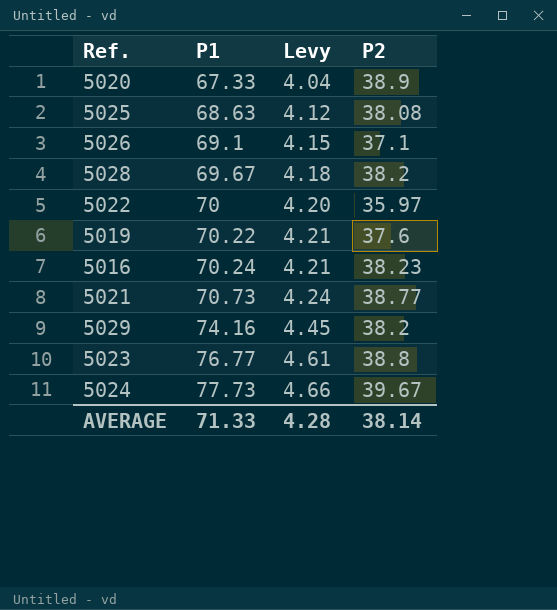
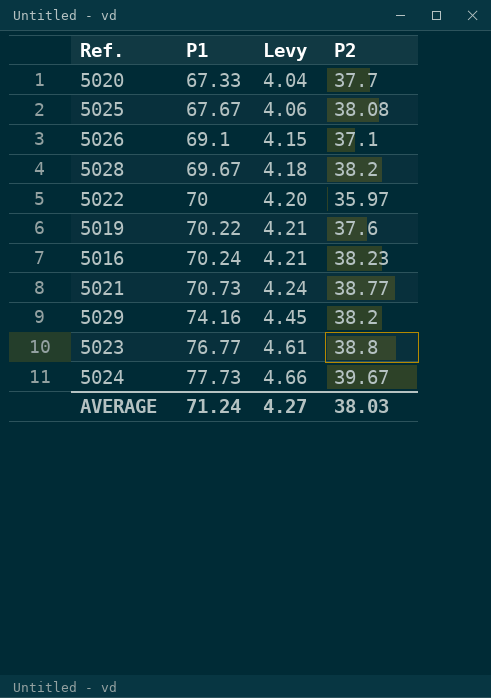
5020 | P2: 38.9 -> 37.7
5025 | P1: 68.63 -> 67.67
5025 | Levy: 4.12 -> 4.06
AVERAGE | P1: 71.33 -> 71.24
AVERAGE | Levy: 4.28 -> 4.27
AVERAGE | P2: 38.14 -> 38.03

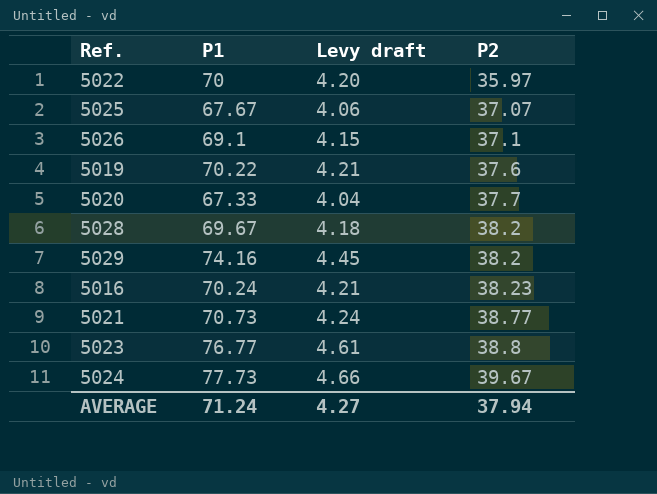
row order: P1 ascending -> P2 ascending
column name: Levy -> Levy draft
5025 | P2: 38.08 -> 37.07
AVERAGE | P2: 38.03 -> 37.94

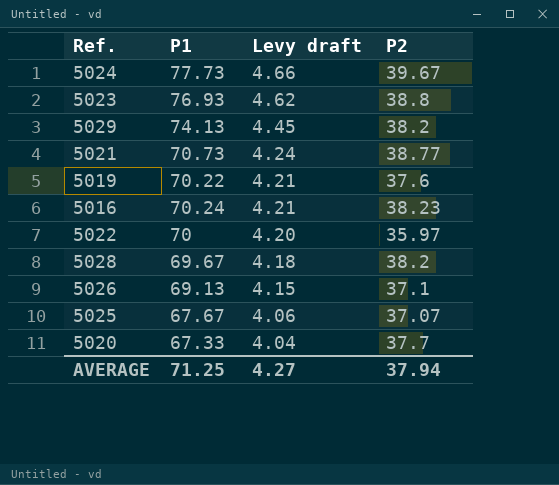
row order: P2 ascending -> Levy draft descending
5023 | P1: 76.77 -> 76.93
5023 | Levy draft: 4.61 -> 4.62
5029 | P1: 74.16 -> 74.13
5026 | P1: 69.1 -> 69.13
AVERAGE | P1: 71.24 -> 71.25

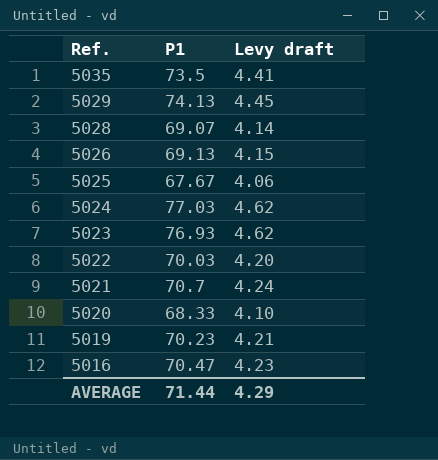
row order: Levy draft descending -> Ref. descending
column P2 | position: 4 -> none
row 5035: none -> 73.5 | 4.41
5028 | P1: 69.67 -> 69.07
5028 | Levy draft: 4.18 -> 4.14
5024 | P1: 77.73 -> 77.03
5024 | Levy draft: 4.66 -> 4.62
5022 | P1: 70 -> 70.03
5021 | P1: 70.73 -> 70.7
5020 | P1: 67.33 -> 68.33
5020 | Levy draft: 4.04 -> 4.10
5019 | P1: 70.22 -> 70.23
5016 | P1: 70.24 -> 70.47
5016 | Levy draft: 4.21 -> 4.23
AVERAGE | P1: 71.25 -> 71.44
AVERAGE | Levy draft: 4.27 -> 4.29

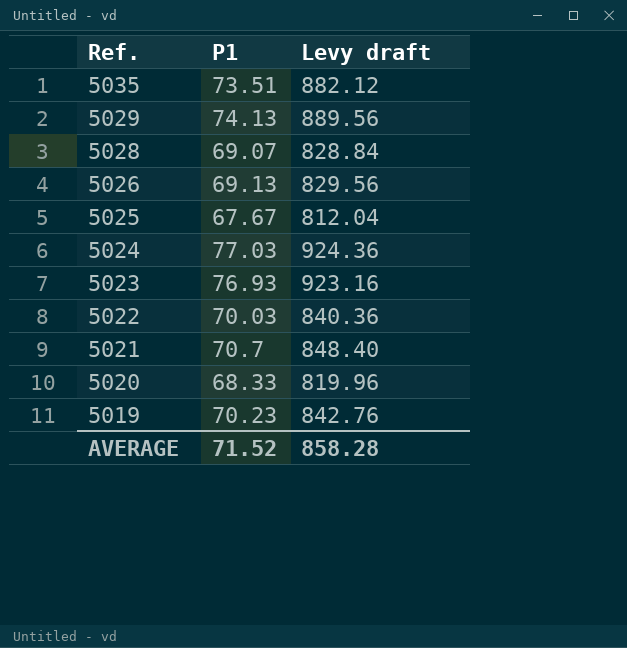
column Levy draft | formula: [P1] * 0.06 -> [P1] * 12
row 5016: 70.47 | 4.23 -> none
5035 | P1: 73.5 -> 73.51
AVERAGE | P1: 71.44 -> 71.52
AVERAGE | Levy draft: 4.29 -> 858.28

